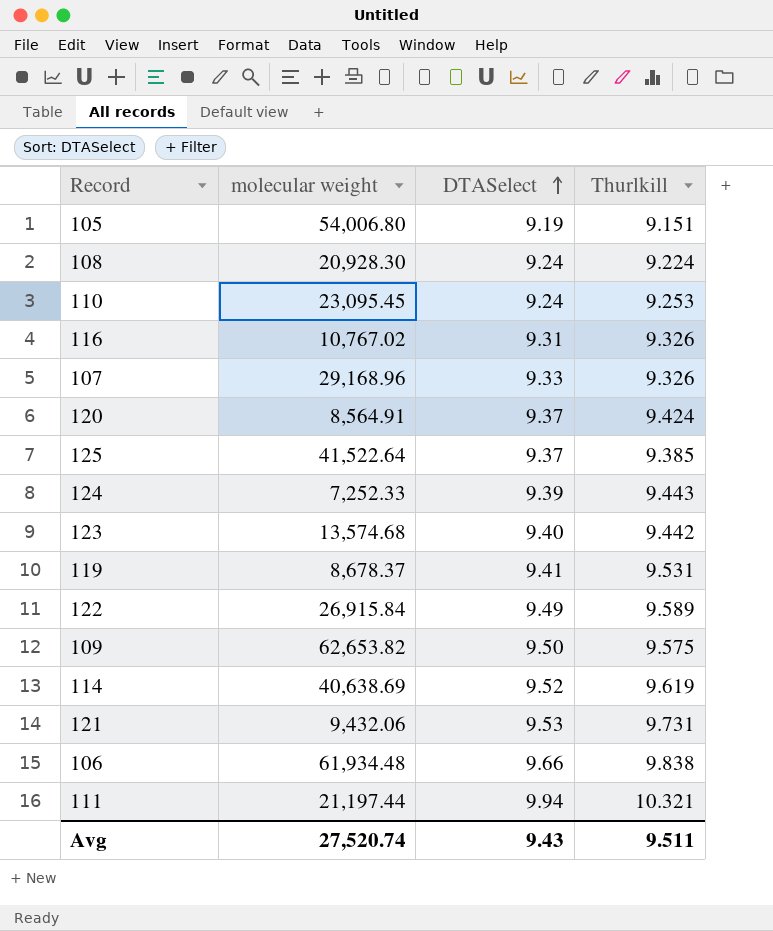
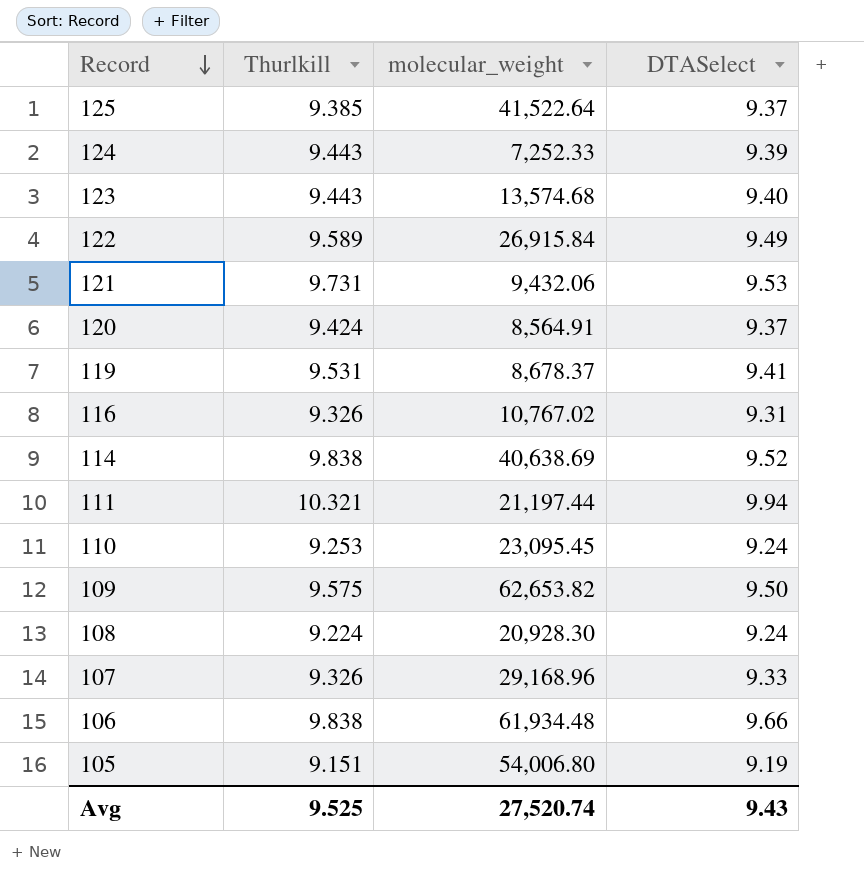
row order: DTASelect ascending -> Record descending
column Thurlkill | position: 4 -> 2
column name: molecular weight -> molecular_weight
123 | Thurlkill: 9.442 -> 9.443
114 | Thurlkill: 9.619 -> 9.838
Avg | Thurlkill: 9.511 -> 9.525

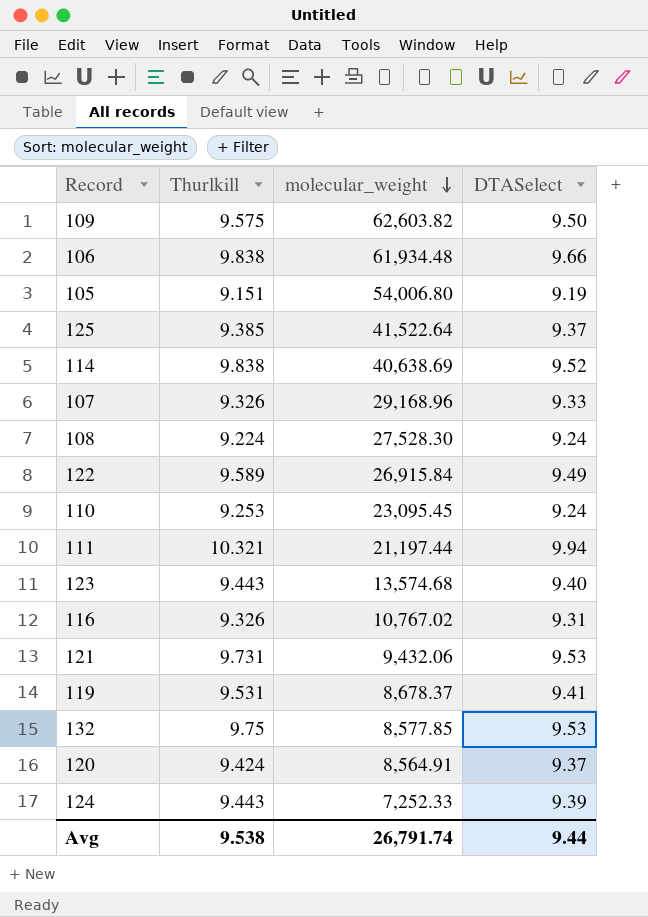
row order: Record descending -> molecular_weight descending
109 | molecular_weight: 62,653.82 -> 62,603.82
108 | molecular_weight: 20,928.30 -> 27,528.30
row 132: none -> 9.75 | 8,577.85 | 9.53
Avg | Thurlkill: 9.525 -> 9.538
Avg | molecular_weight: 27,520.74 -> 26,791.74
Avg | DTASelect: 9.43 -> 9.44

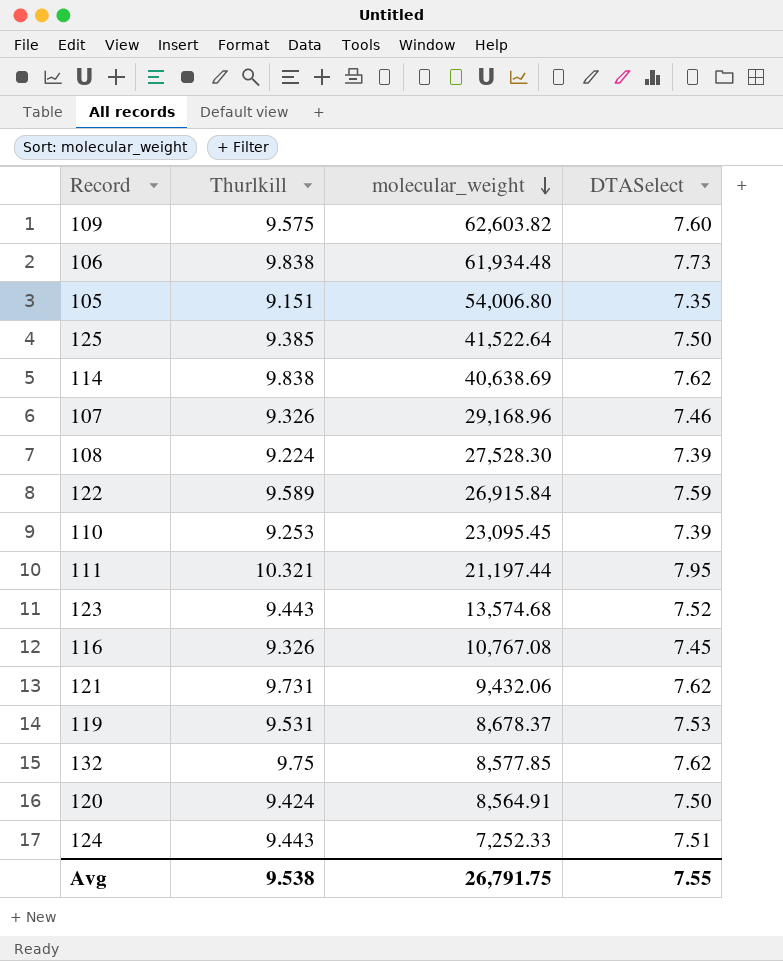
109 | DTASelect: 9.50 -> 7.60
106 | DTASelect: 9.66 -> 7.73
105 | DTASelect: 9.19 -> 7.35
125 | DTASelect: 9.37 -> 7.50
114 | DTASelect: 9.52 -> 7.62
107 | DTASelect: 9.33 -> 7.46
108 | DTASelect: 9.24 -> 7.39
122 | DTASelect: 9.49 -> 7.59
110 | DTASelect: 9.24 -> 7.39
111 | DTASelect: 9.94 -> 7.95
123 | DTASelect: 9.40 -> 7.52
116 | molecular_weight: 10,767.02 -> 10,767.08
116 | DTASelect: 9.31 -> 7.45
121 | DTASelect: 9.53 -> 7.62
119 | DTASelect: 9.41 -> 7.53
132 | DTASelect: 9.53 -> 7.62
120 | DTASelect: 9.37 -> 7.50
124 | DTASelect: 9.39 -> 7.51
Avg | molecular_weight: 26,791.74 -> 26,791.75
Avg | DTASelect: 9.44 -> 7.55

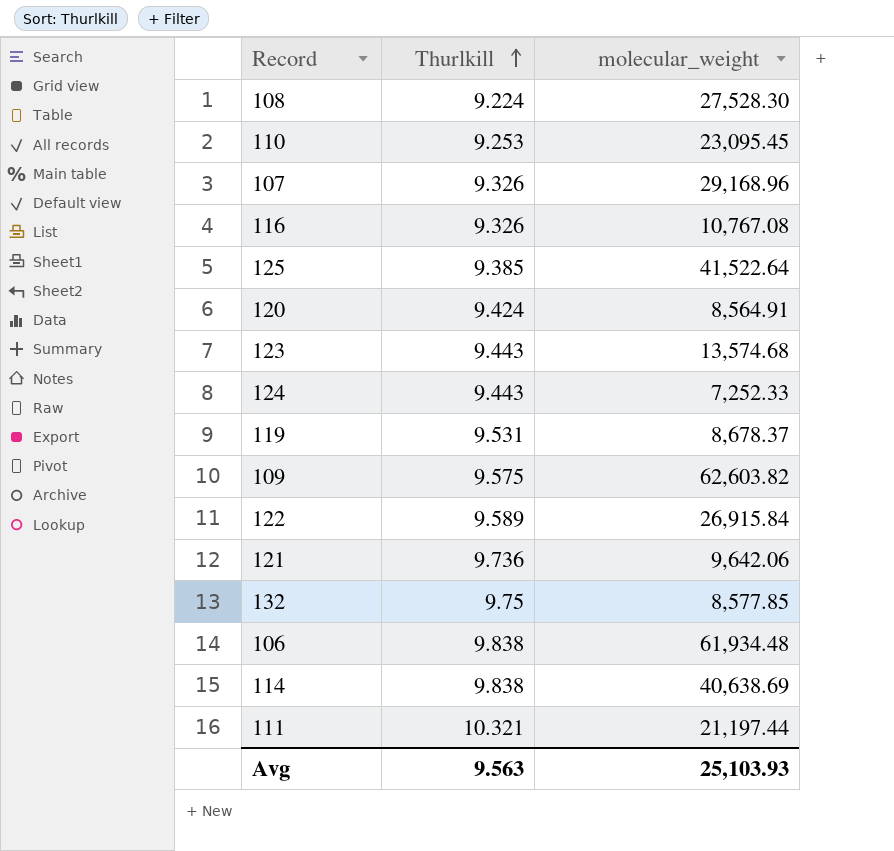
row order: molecular_weight descending -> Thurlkill ascending
column DTASelect | position: 4 -> none
row 105: 9.151 | 54,006.80 | 7.35 -> none
121 | Thurlkill: 9.731 -> 9.736
121 | molecular_weight: 9,432.06 -> 9,642.06
Avg | Thurlkill: 9.538 -> 9.563
Avg | molecular_weight: 26,791.75 -> 25,103.93

